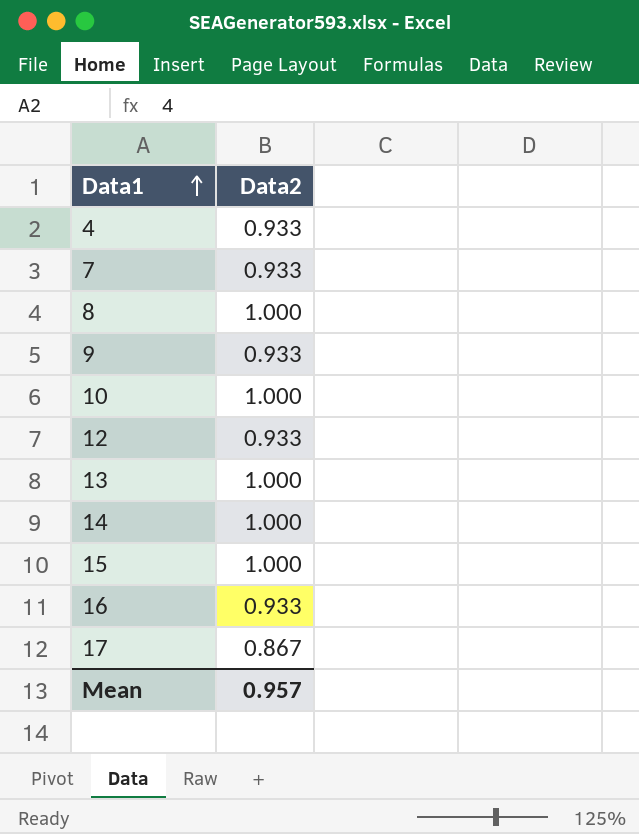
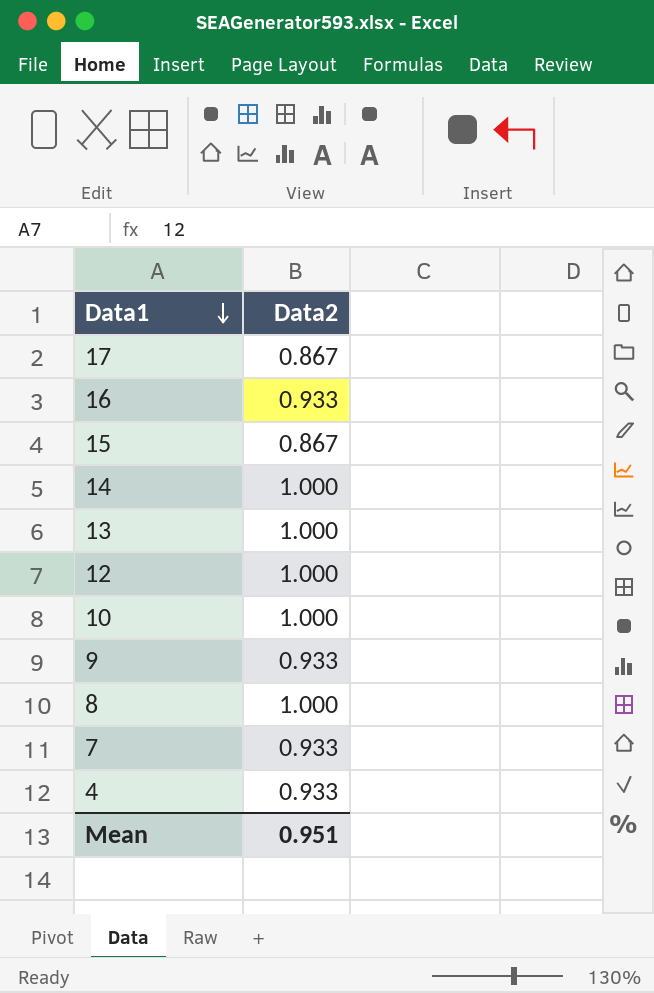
row order: Data1 ascending -> Data1 descending
15 | Data2: 1.000 -> 0.867
12 | Data2: 0.933 -> 1.000
Mean | Data2: 0.957 -> 0.951

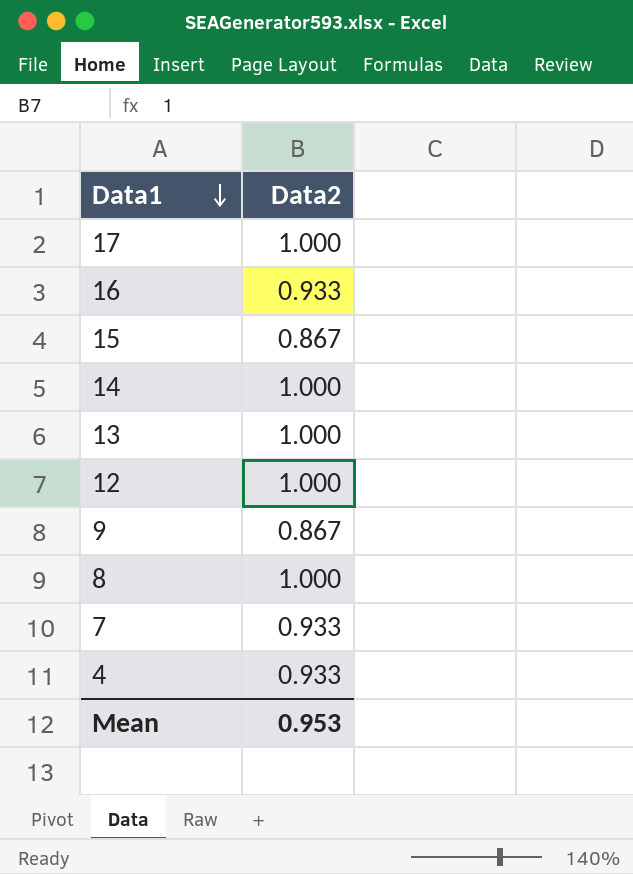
row 10: 1.000 -> none
17 | Data2: 0.867 -> 1.000
9 | Data2: 0.933 -> 0.867
Mean | Data2: 0.951 -> 0.953

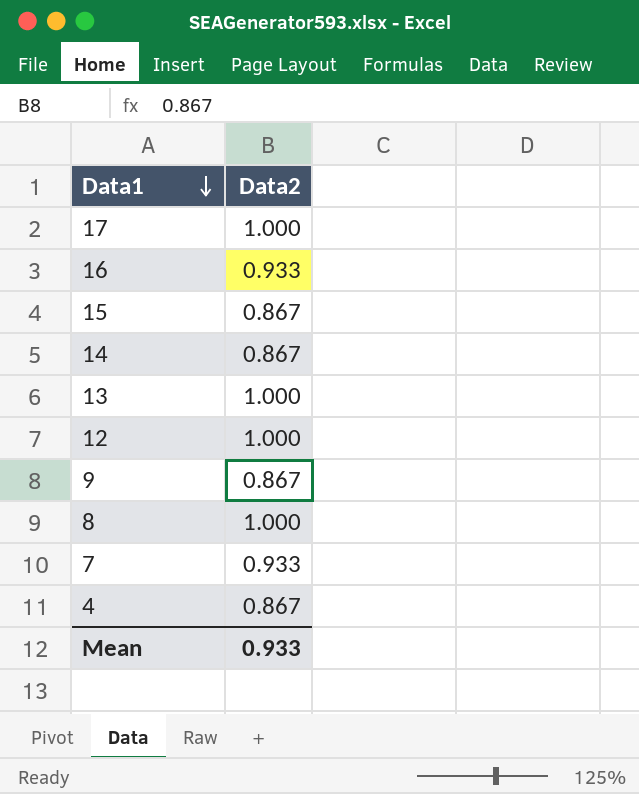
14 | Data2: 1.000 -> 0.867
4 | Data2: 0.933 -> 0.867
Mean | Data2: 0.953 -> 0.933

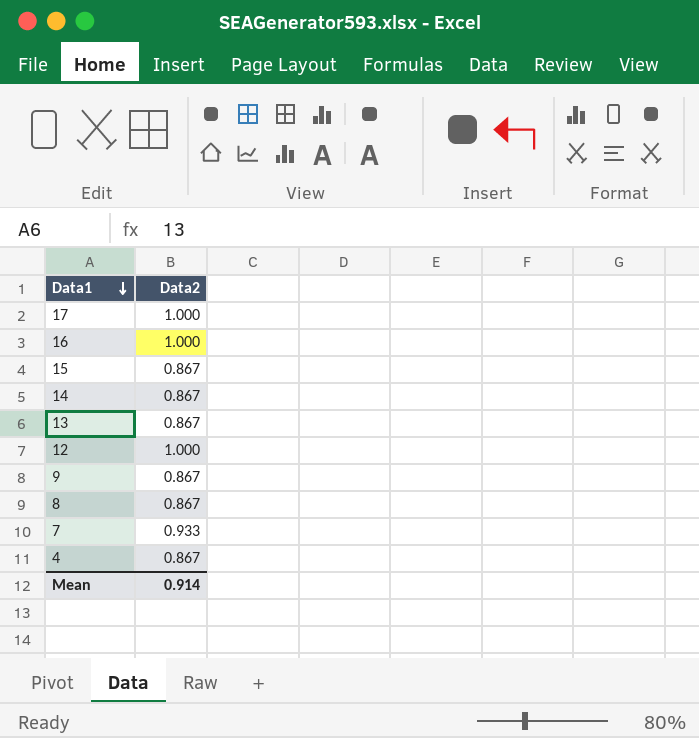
16 | Data2: 0.933 -> 1.000
13 | Data2: 1.000 -> 0.867
8 | Data2: 1.000 -> 0.867
Mean | Data2: 0.933 -> 0.914

